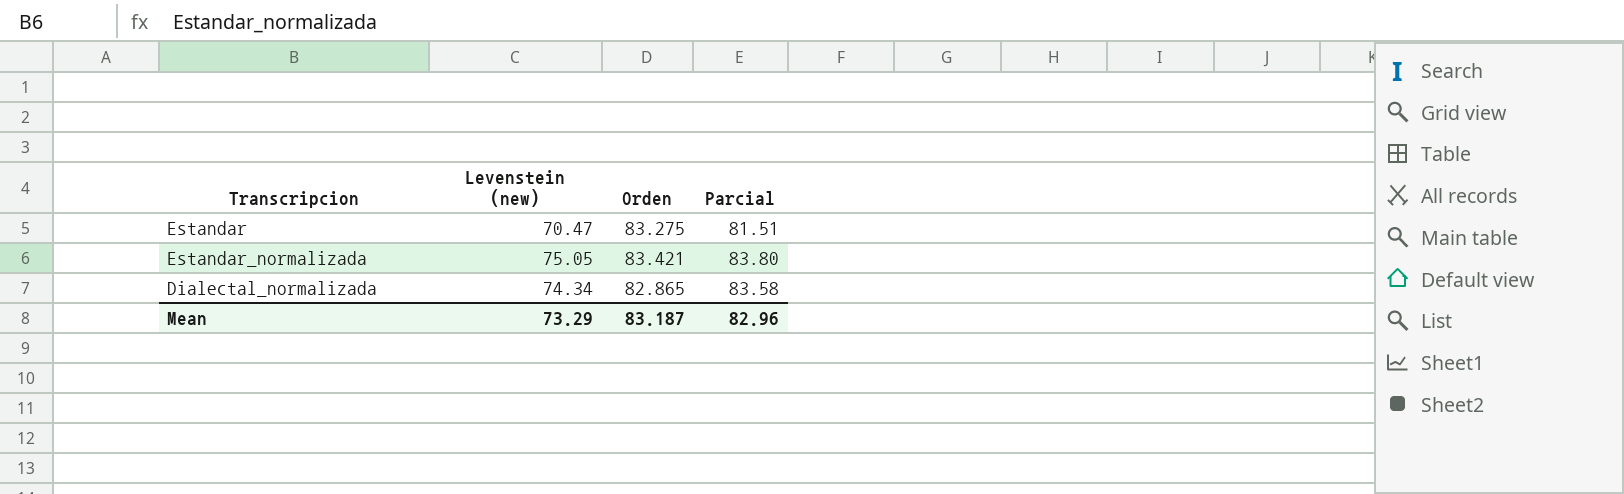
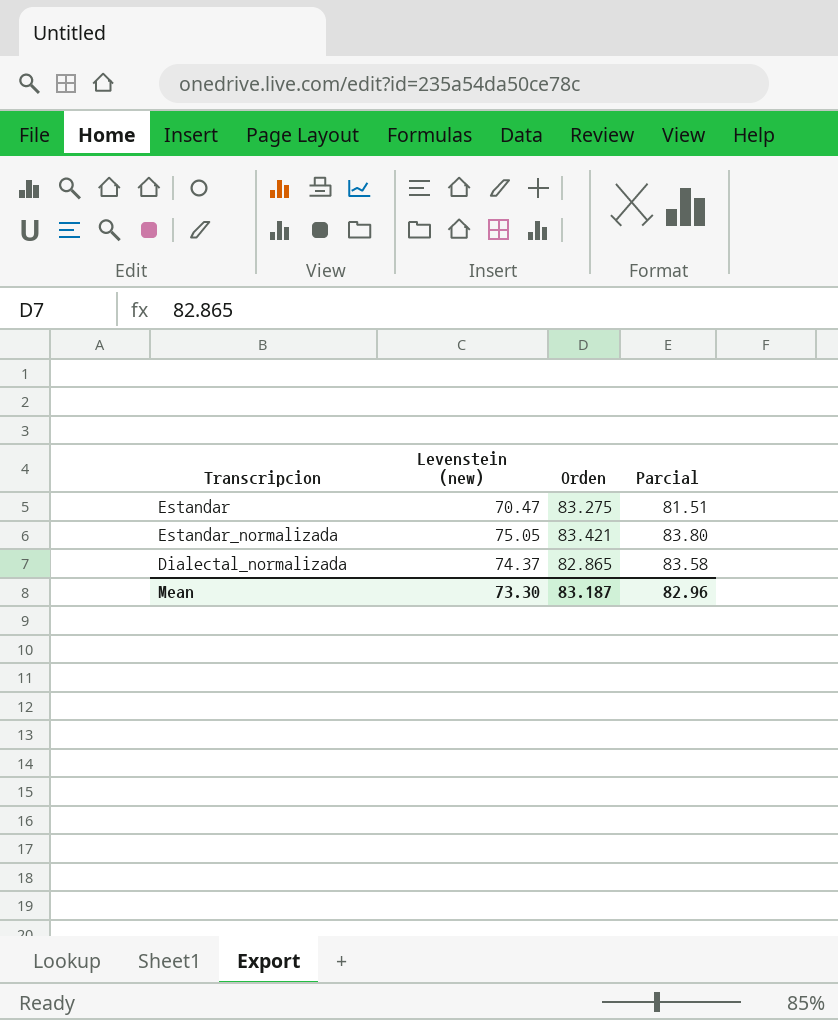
Dialectal_normalizada | Levenstein (new): 74.34 -> 74.37
Mean | Levenstein (new): 73.29 -> 73.30

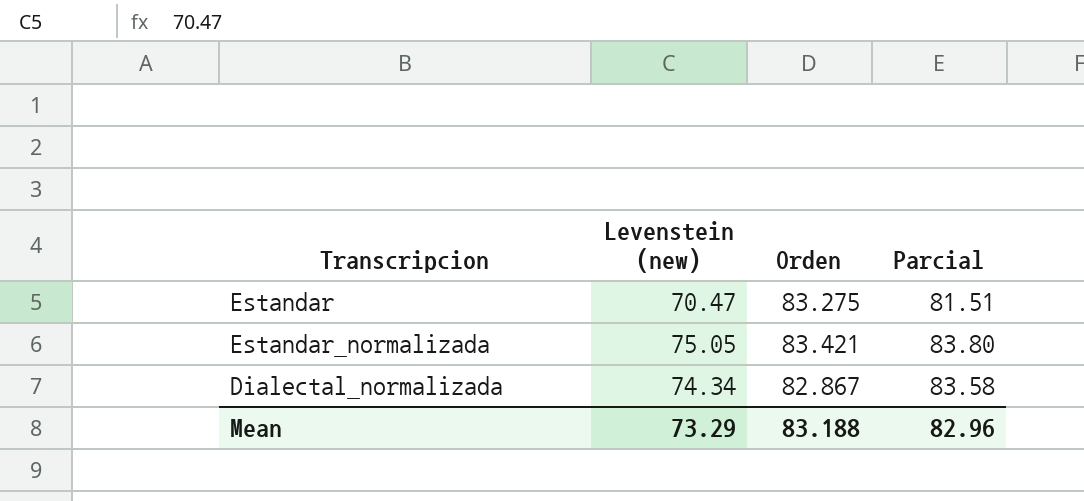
Dialectal_normalizada | Levenstein (new): 74.37 -> 74.34
Dialectal_normalizada | Orden: 82.865 -> 82.867
Mean | Levenstein (new): 73.30 -> 73.29
Mean | Orden: 83.187 -> 83.188

